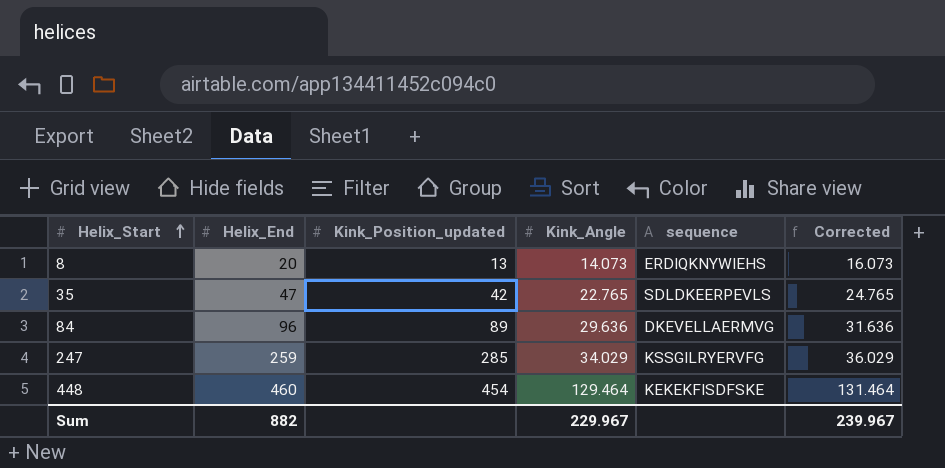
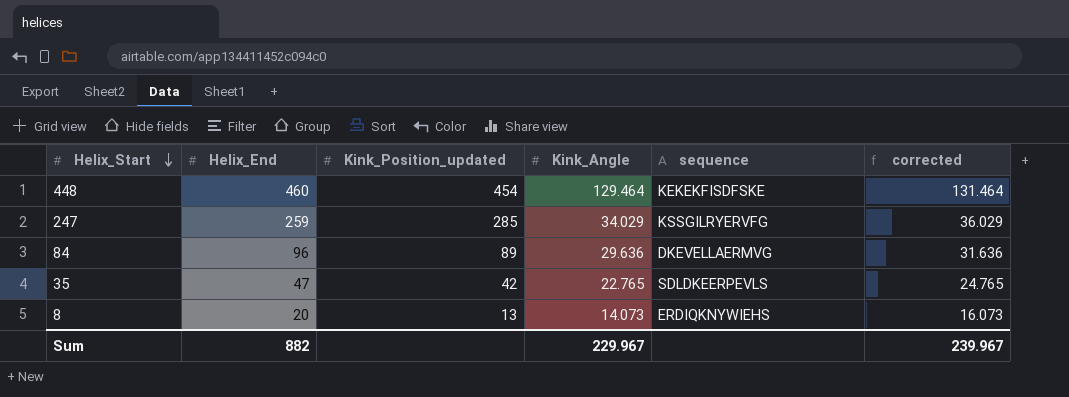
row order: Helix_Start ascending -> Helix_Start descending
column name: Corrected -> corrected

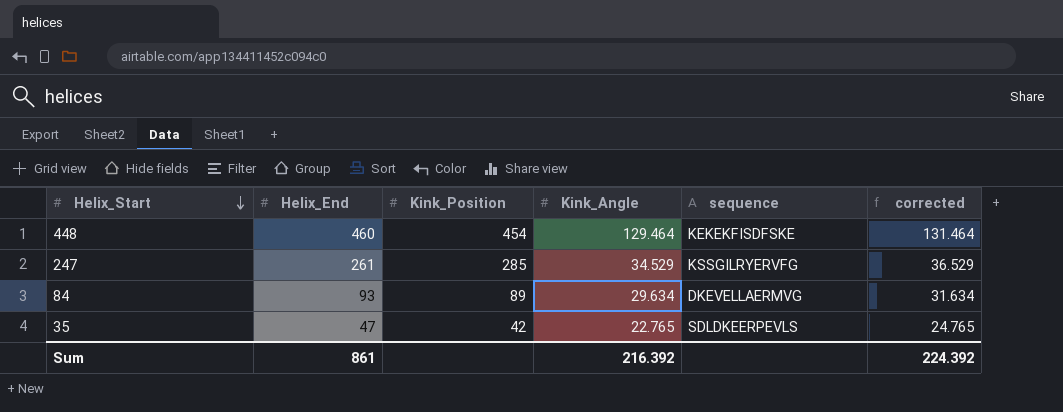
column name: Kink_Position_updated -> Kink_Position
row 8: 20 | 13 | 14.073 | ERDIQKNYWIEHS | 16.073 -> none
247 | Helix_End: 259 -> 261
247 | Kink_Angle: 34.029 -> 34.529
247 | corrected: 36.029 -> 36.529
84 | Helix_End: 96 -> 93
84 | Kink_Angle: 29.636 -> 29.634
84 | corrected: 31.636 -> 31.634
Sum | Helix_End: 882 -> 861
Sum | Kink_Angle: 229.967 -> 216.392
Sum | corrected: 239.967 -> 224.392

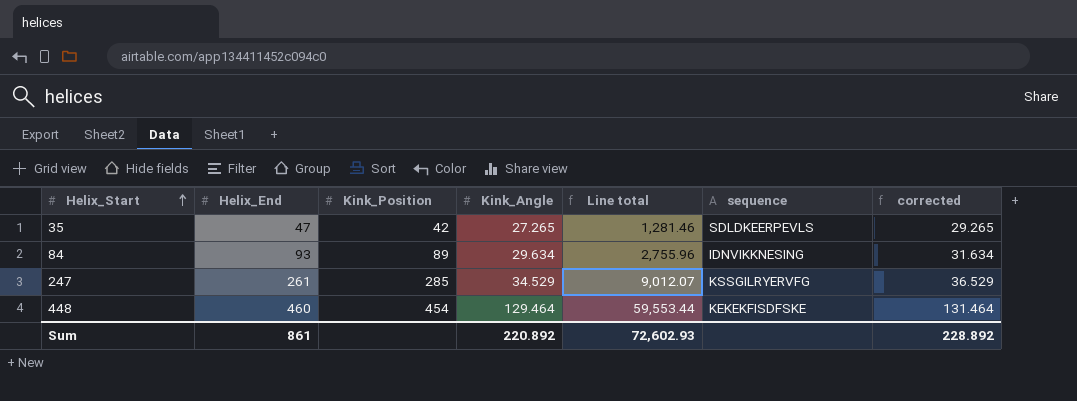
row order: Helix_Start descending -> Helix_Start ascending
column Line total | formula: none -> [Helix_End] * [Kink_Angle]
35 | Kink_Angle: 22.765 -> 27.265
35 | corrected: 24.765 -> 29.265
84 | sequence: DKEVELLAERMVG -> IDNVIKKNESING
Sum | Kink_Angle: 216.392 -> 220.892
Sum | corrected: 224.392 -> 228.892

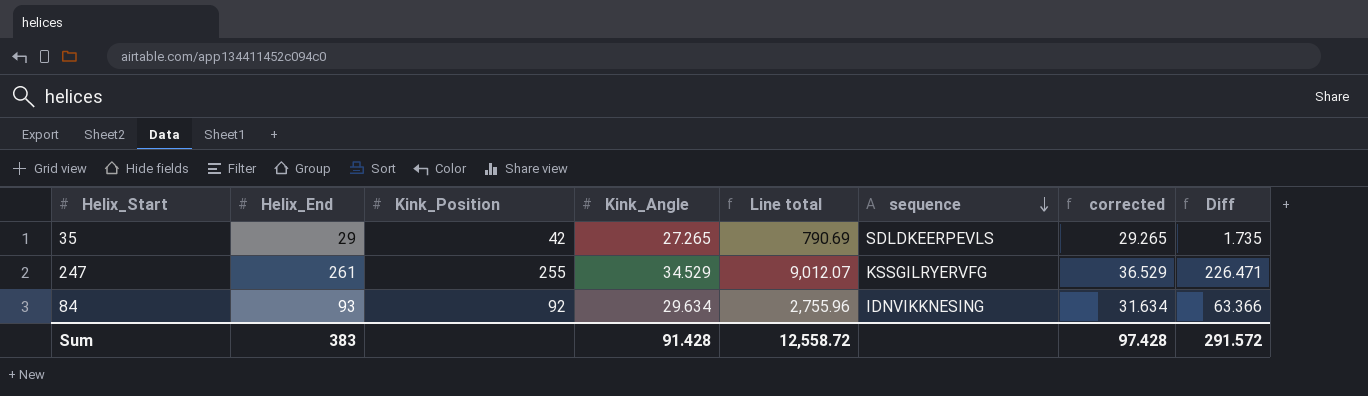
row order: Helix_Start ascending -> sequence descending
column Diff | formula: none -> [Helix_End] - [Kink_Angle]
row 448: 460 | 454 | 129.464 | 59,553.44 | KEKEKFISDFSKE | 131.464 -> none
35 | Helix_End: 47 -> 29
35 | Line total: 1,281.46 -> 790.69
247 | Kink_Position: 285 -> 255
84 | Kink_Position: 89 -> 92
Sum | Helix_End: 861 -> 383
Sum | Kink_Angle: 220.892 -> 91.428
Sum | Line total: 72,602.93 -> 12,558.72
Sum | corrected: 228.892 -> 97.428

